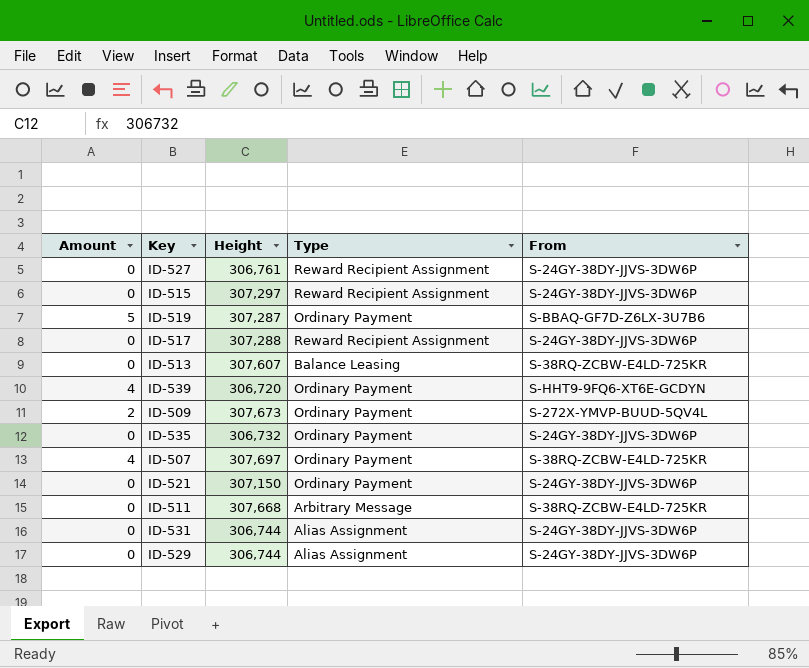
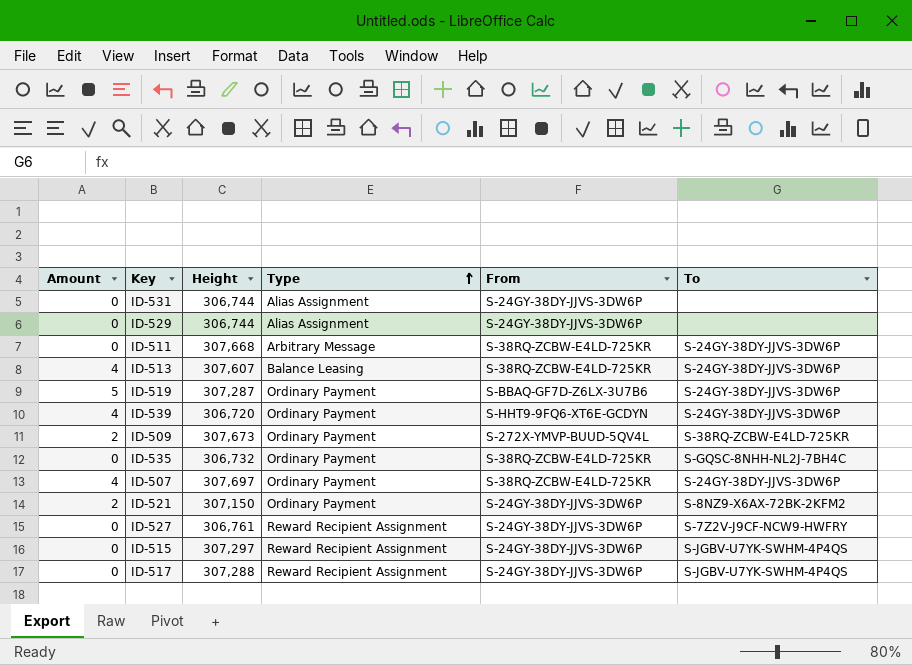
row order: none -> Type ascending
column To | position: none -> 6
ID-513 | Amount: 0 -> 4
ID-535 | From: S-24GY-38DY-JJVS-3DW6P -> S-38RQ-ZCBW-E4LD-725KR
ID-521 | Amount: 0 -> 2

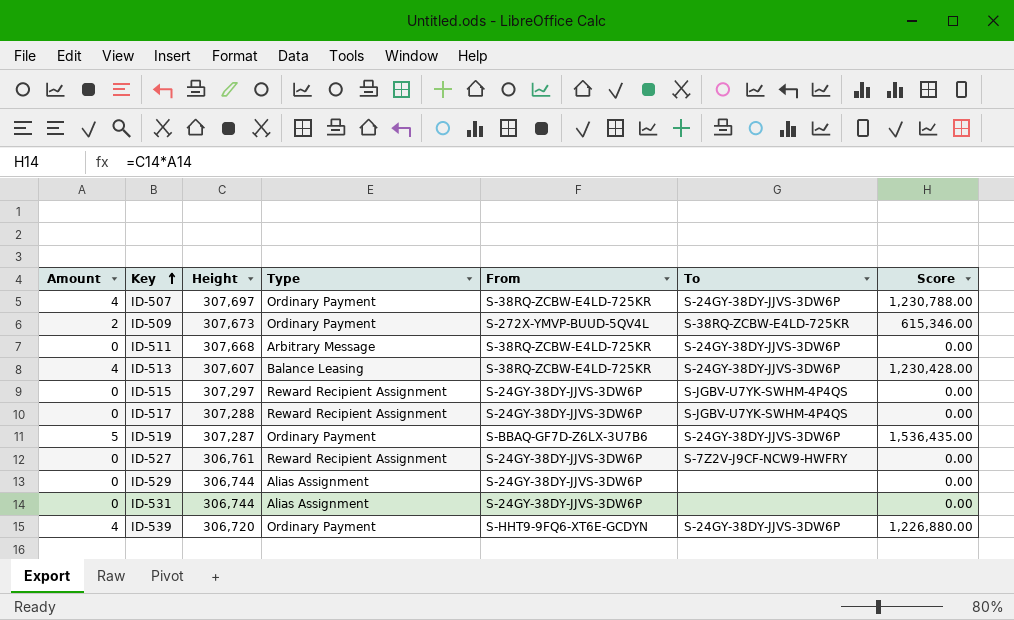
row order: Type ascending -> Key ascending
column Score | formula: none -> [Amount] * [Height]
row ID-535: 0 | 306,732 | Ordinary Payment | S-38RQ-ZCBW-E4LD-725KR | S-GQSC-8NHH-NL2J-7BH4C -> none
row ID-521: 2 | 307,150 | Ordinary Payment | S-24GY-38DY-JJVS-3DW6P | S-8NZ9-X6AX-72BK-2KFM2 -> none

